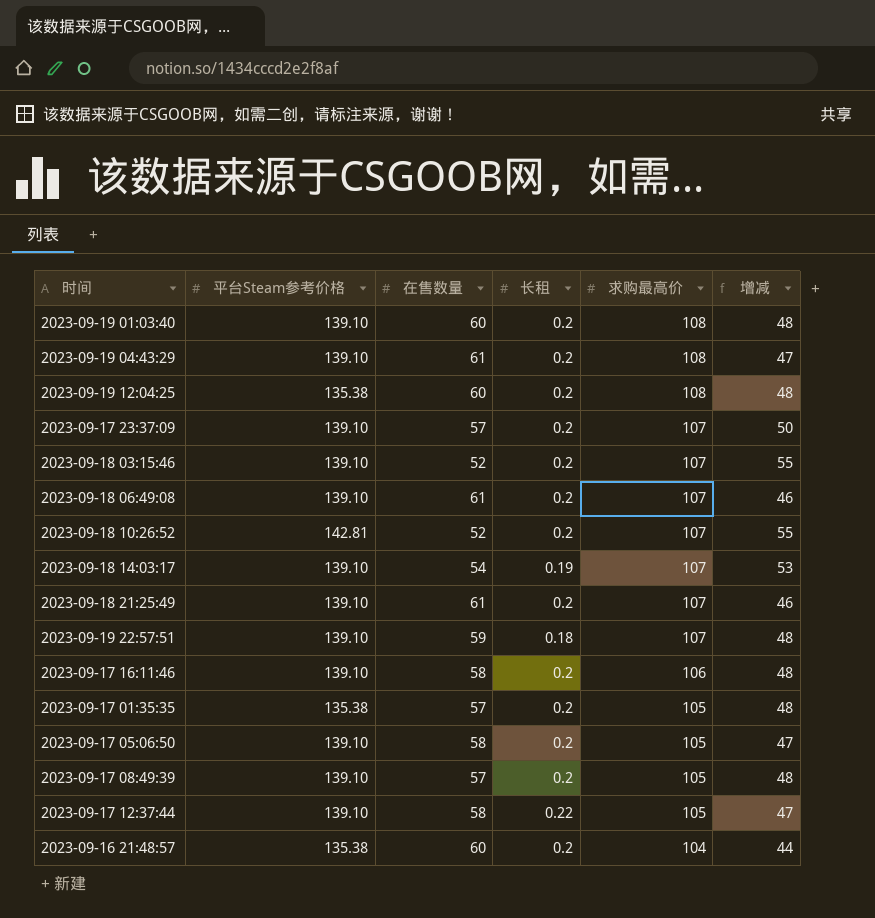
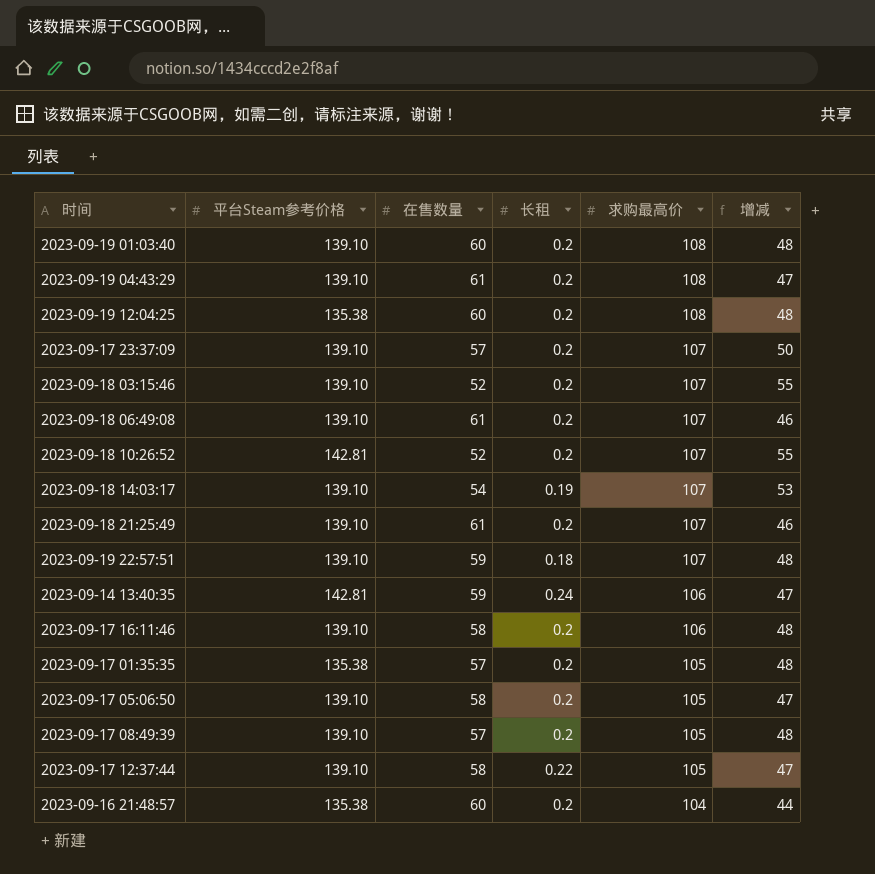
row 2023-09-14 13:40:35: none -> 142.81 | 59 | 0.24 | 106 | 47

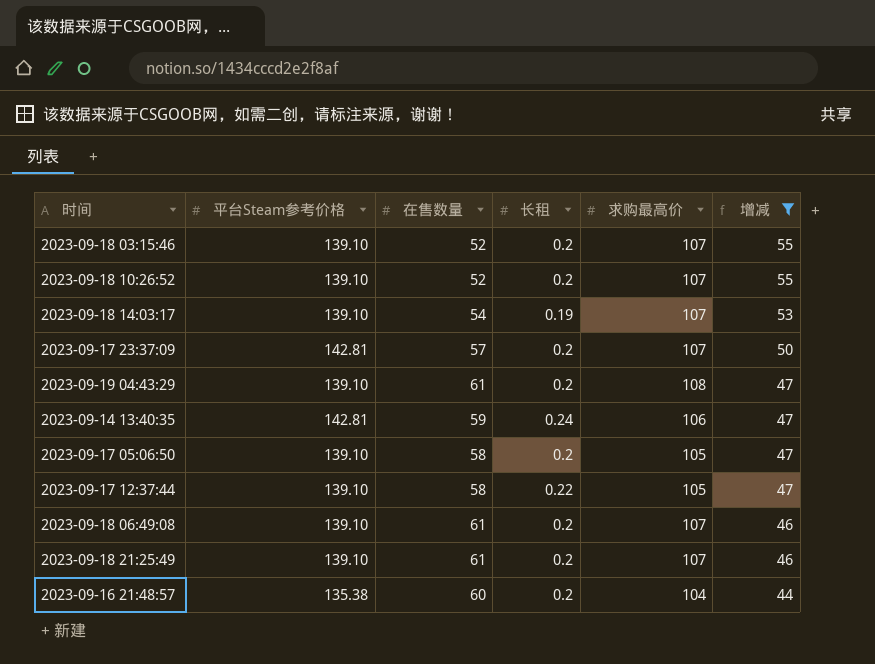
filter: none -> 增减 != 48
row order: 求购最高价 descending -> 增减 descending
2023-09-18 10:26:52 | 平台Steam参考价格: 142.81 -> 139.10
2023-09-17 23:37:09 | 平台Steam参考价格: 139.10 -> 142.81

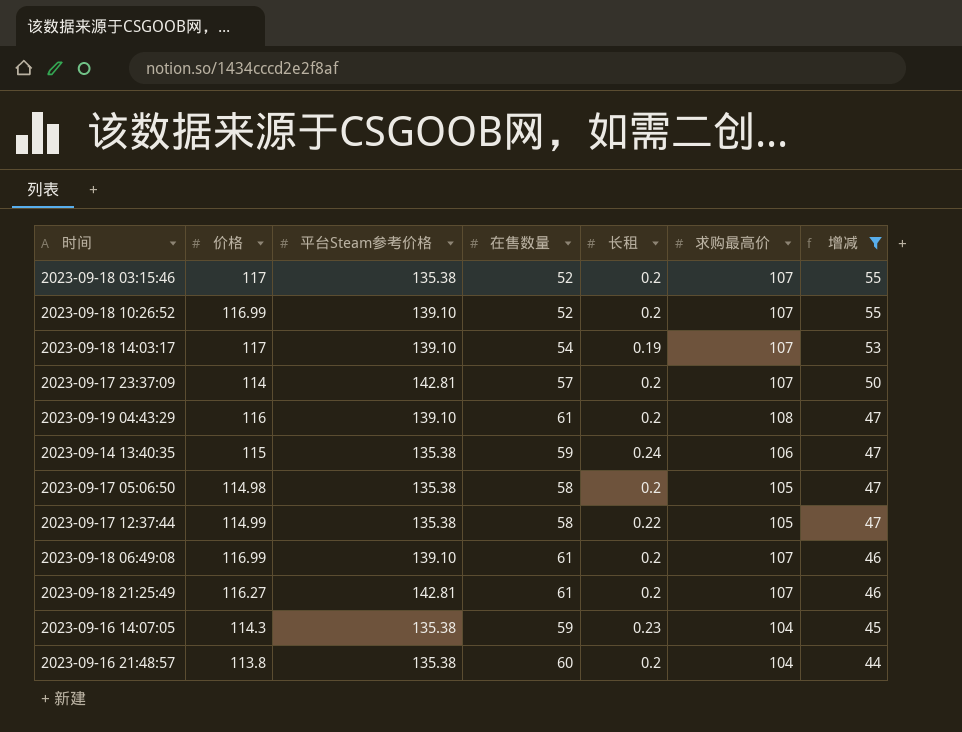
column 价格 | position: none -> 2
2023-09-18 03:15:46 | 平台Steam参考价格: 139.10 -> 135.38
2023-09-14 13:40:35 | 平台Steam参考价格: 142.81 -> 135.38
2023-09-17 05:06:50 | 平台Steam参考价格: 139.10 -> 135.38
2023-09-17 12:37:44 | 平台Steam参考价格: 139.10 -> 135.38
2023-09-18 21:25:49 | 平台Steam参考价格: 139.10 -> 142.81
row 2023-09-16 14:07:05: none -> 114.3 | 135.38 | 59 | 0.23 | 104 | 45

